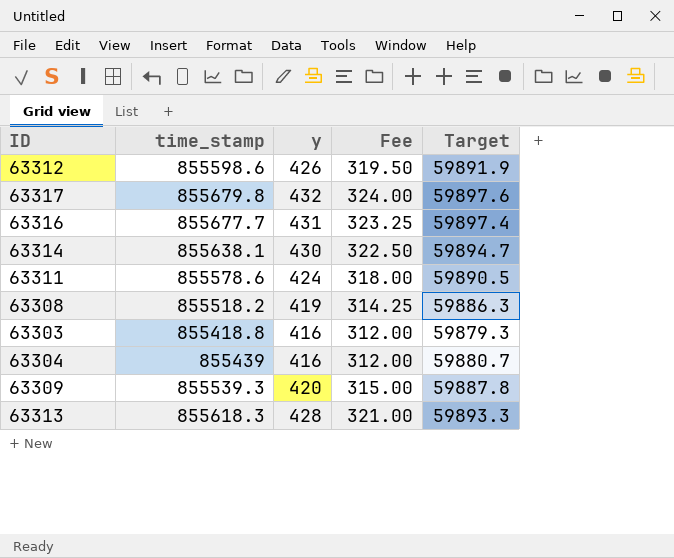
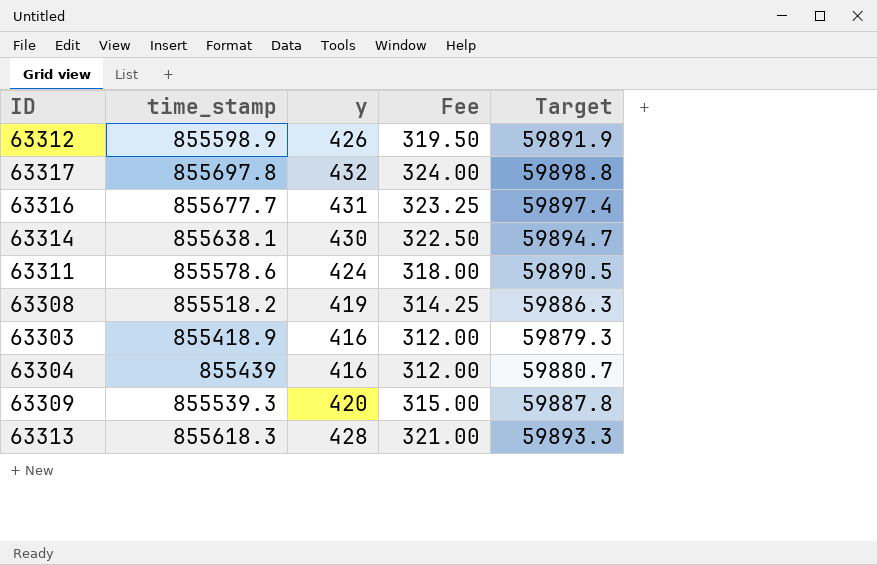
63312 | time_stamp: 855598.6 -> 855598.9
63317 | time_stamp: 855679.8 -> 855697.8
63317 | Target: 59897.6 -> 59898.8
63303 | time_stamp: 855418.8 -> 855418.9

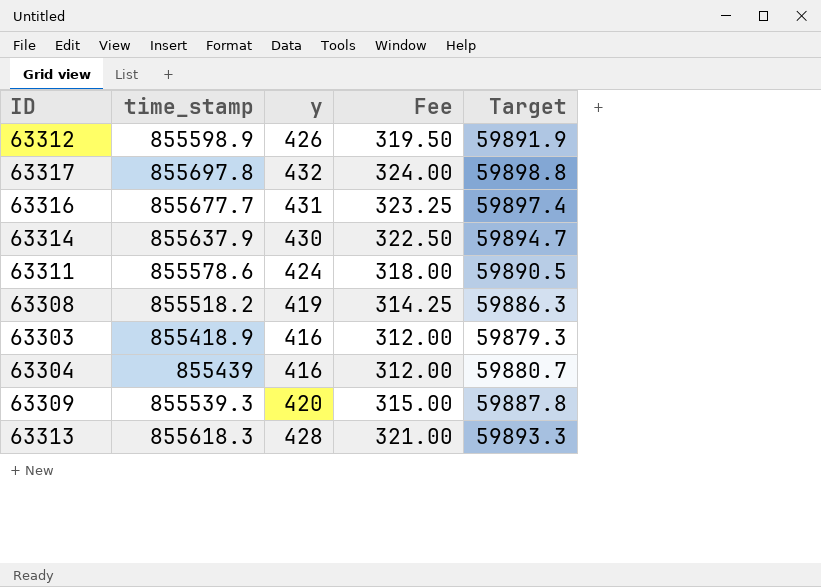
63314 | time_stamp: 855638.1 -> 855637.9

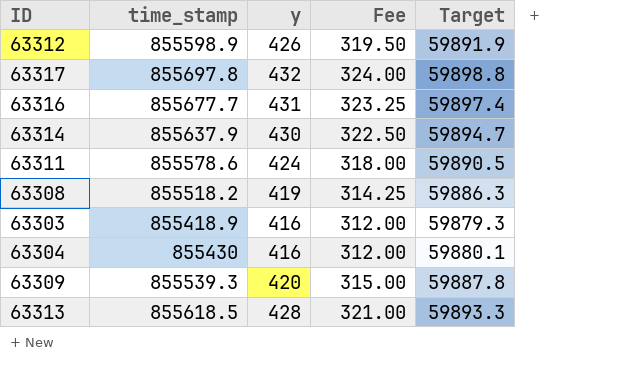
63304 | time_stamp: 855439 -> 855430
63304 | Target: 59880.7 -> 59880.1
63313 | time_stamp: 855618.3 -> 855618.5

